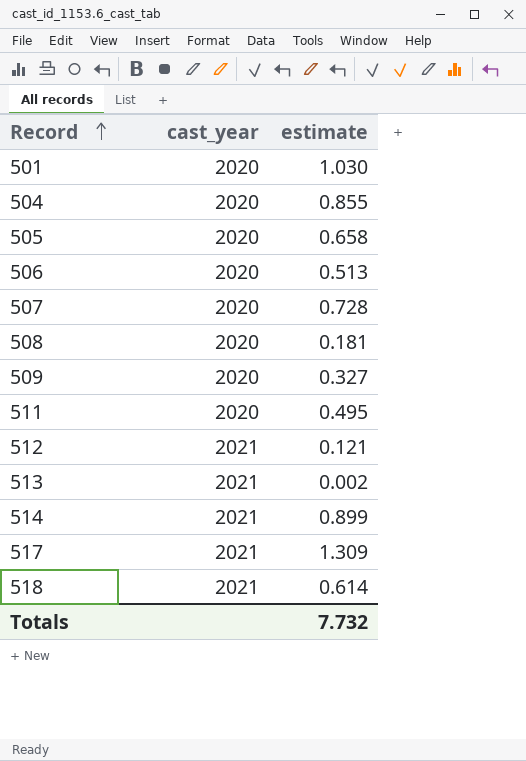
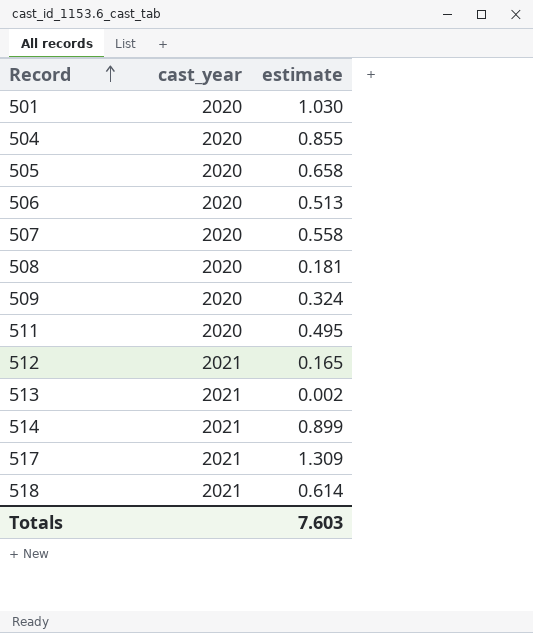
507 | estimate: 0.728 -> 0.558
509 | estimate: 0.327 -> 0.324
512 | estimate: 0.121 -> 0.165
Totals | estimate: 7.732 -> 7.603

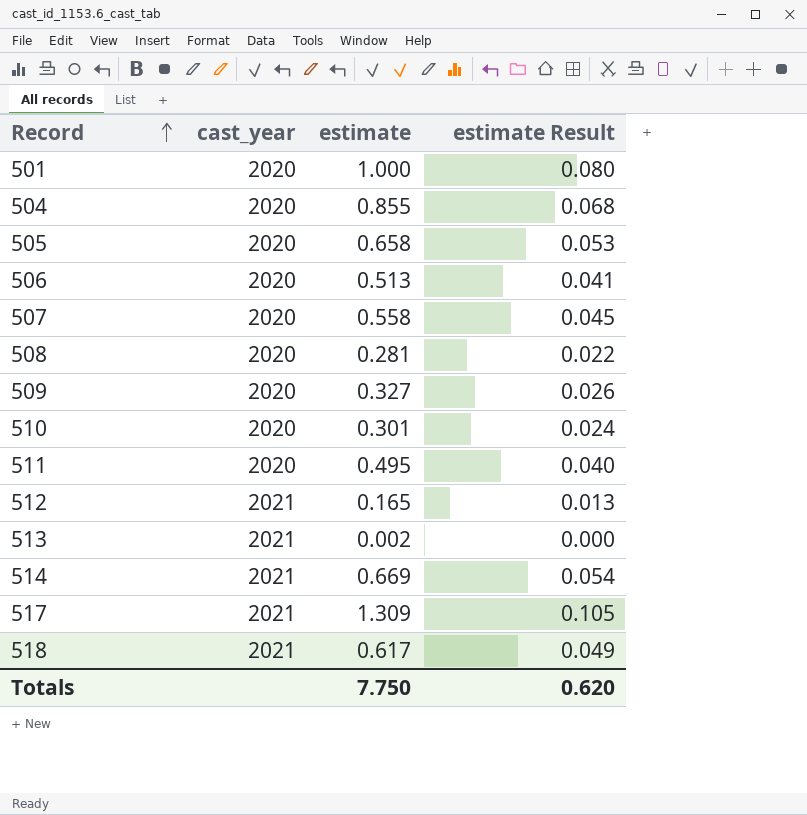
column estimate Result | formula: none -> [estimate] * 0.08
501 | estimate: 1.030 -> 1.000
508 | estimate: 0.181 -> 0.281
509 | estimate: 0.324 -> 0.327
row 510: none -> 2020 | 0.301 | 0.024
514 | estimate: 0.899 -> 0.669
518 | estimate: 0.614 -> 0.617
Totals | estimate: 7.603 -> 7.750

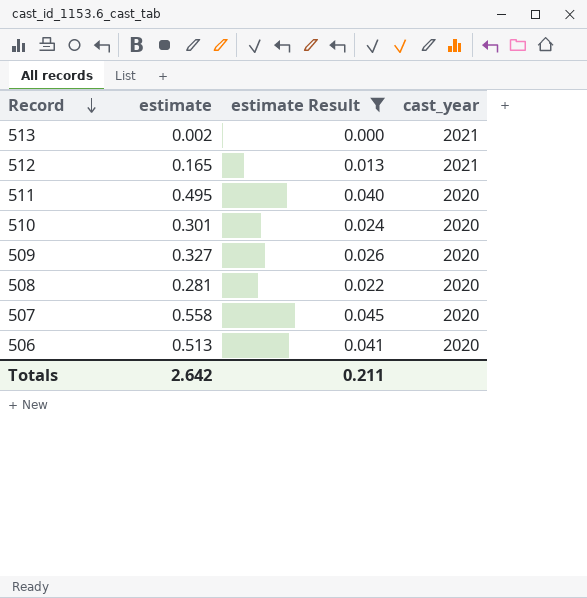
filter: none -> estimate Result <= 0.045
row order: Record ascending -> Record descending
column cast_year | position: 2 -> 4
Totals | estimate: 7.750 -> 2.642
Totals | estimate Result: 0.620 -> 0.211

